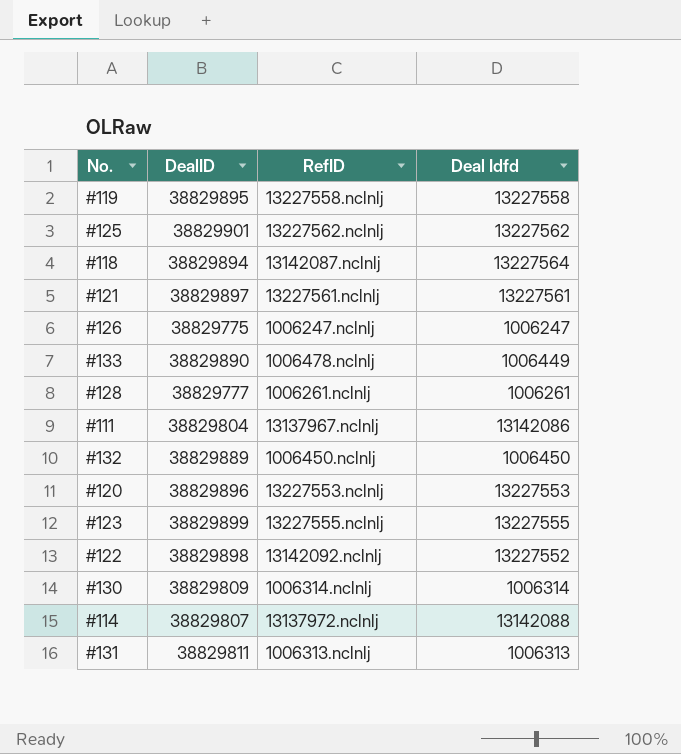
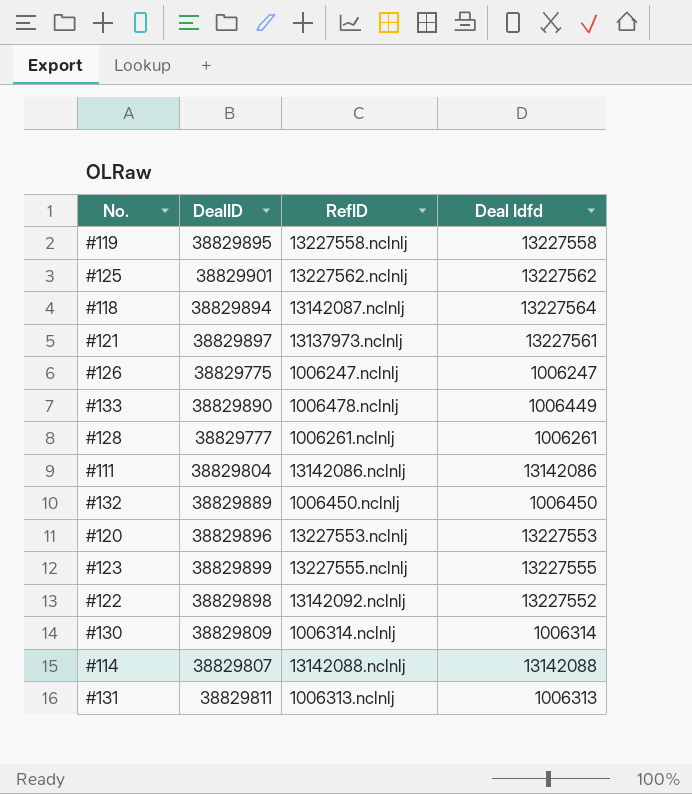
#121 | RefID: 13227561.nclnlj -> 13137973.nclnlj
#111 | RefID: 13137967.nclnlj -> 13142086.nclnlj
#114 | RefID: 13137972.nclnlj -> 13142088.nclnlj

